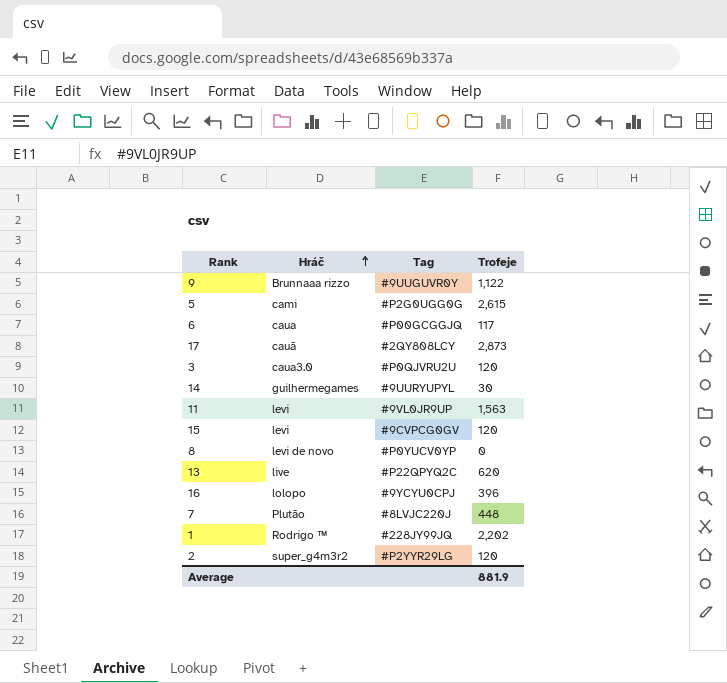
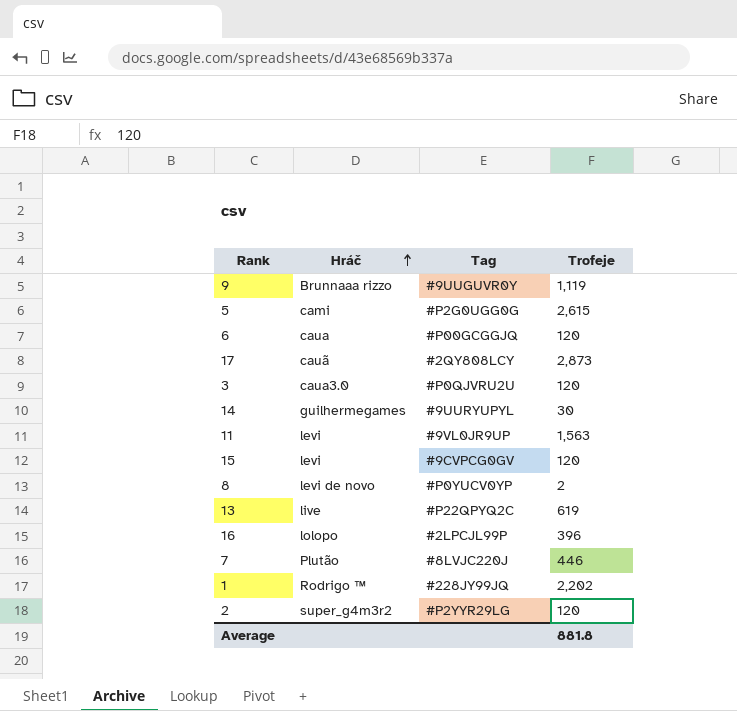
9 | Trofeje: 1,122 -> 1,119
6 | Trofeje: 117 -> 120
8 | Trofeje: 0 -> 2
13 | Trofeje: 620 -> 619
16 | Tag: #9YCYU0CPJ -> #2LPCJL99P
7 | Trofeje: 448 -> 446
Average | Trofeje: 881.9 -> 881.8

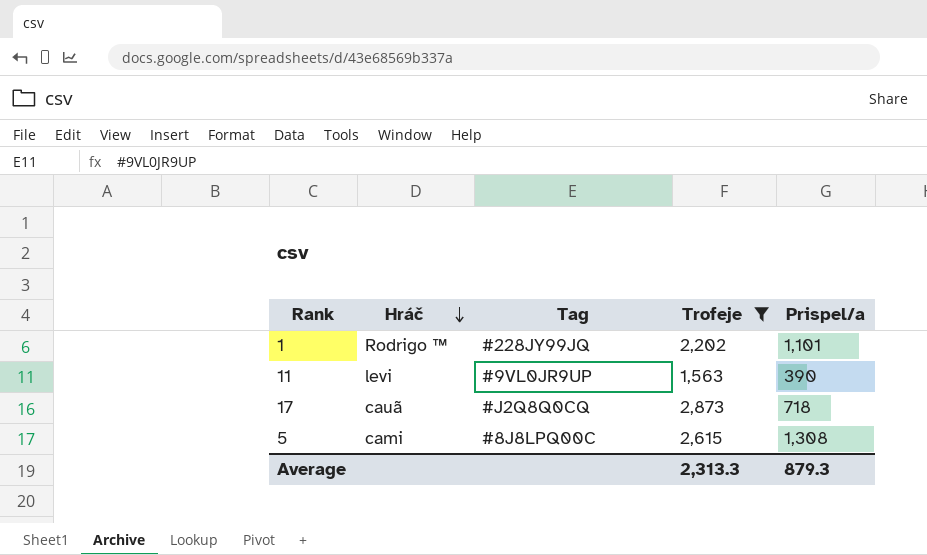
filter: none -> Trofeje >= 1,563
row order: Hráč ascending -> Hráč descending
column Prispel/a | position: none -> 5
17 | Tag: #2QY808LCY -> #J2Q8Q0CQ
5 | Tag: #P2G0UGG0G -> #8J8LPQ00C
Average | Trofeje: 881.8 -> 2,313.3

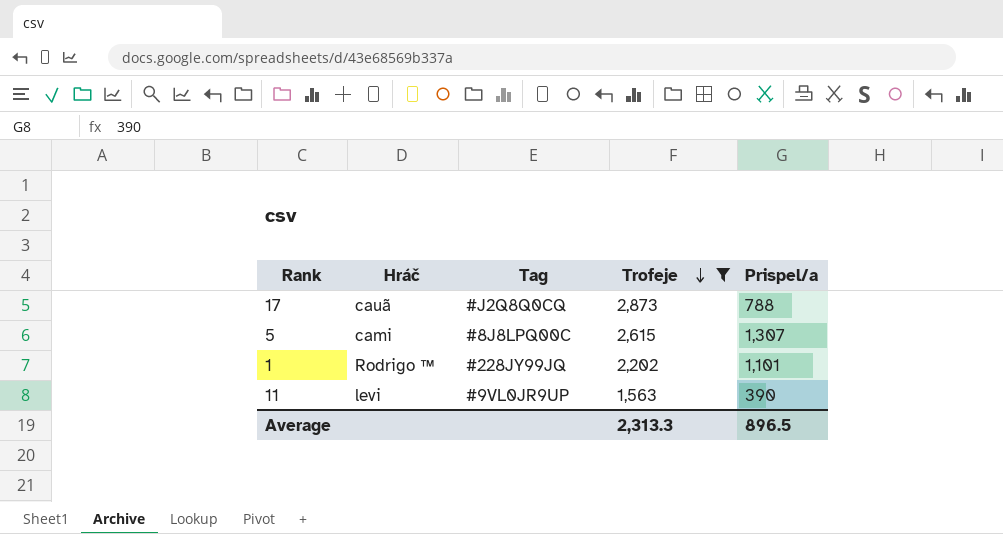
row order: Hráč descending -> Trofeje descending
17 | Prispel/a: 718 -> 788
5 | Prispel/a: 1,308 -> 1,307
Average | Prispel/a: 879.3 -> 896.5

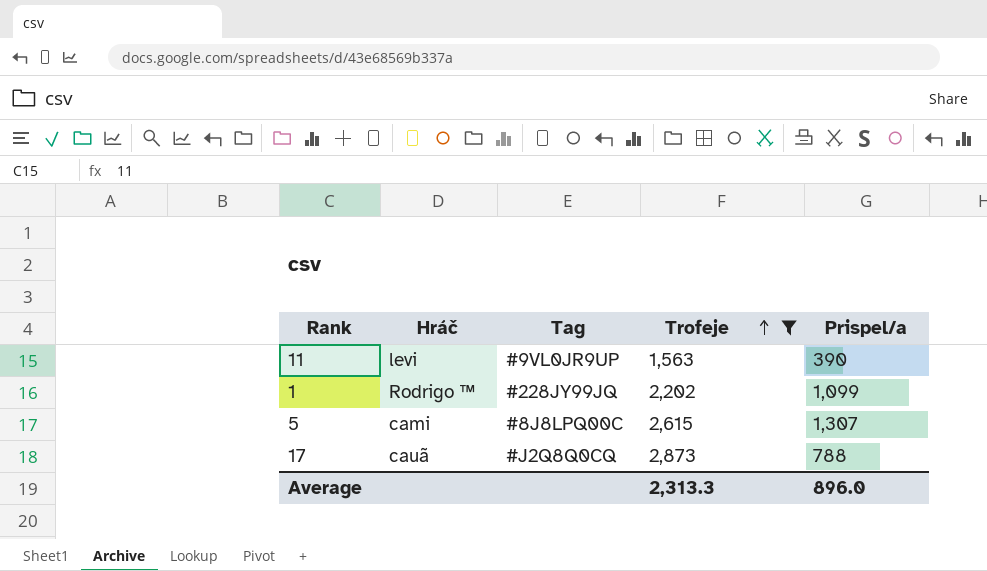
row order: Trofeje descending -> Trofeje ascending
1 | Prispel/a: 1,101 -> 1,099
Average | Prispel/a: 896.5 -> 896.0

